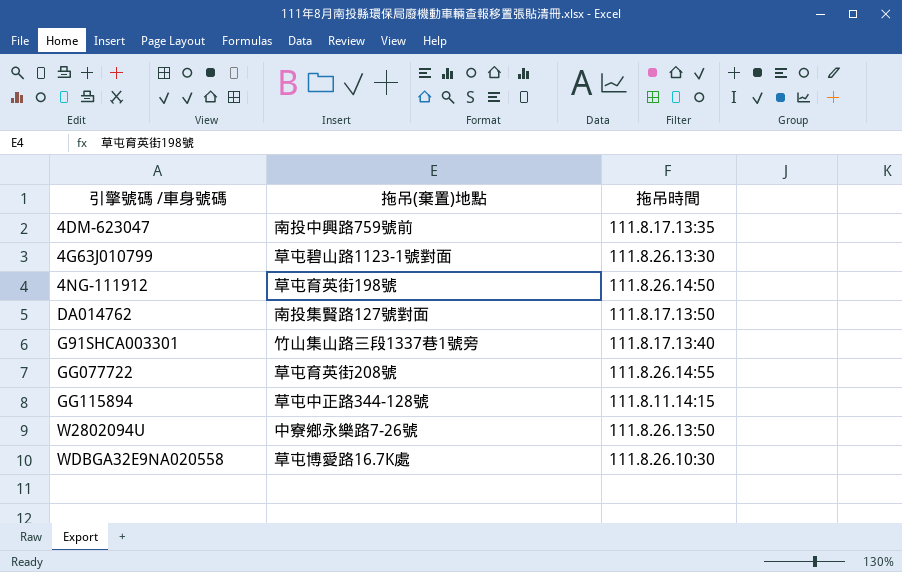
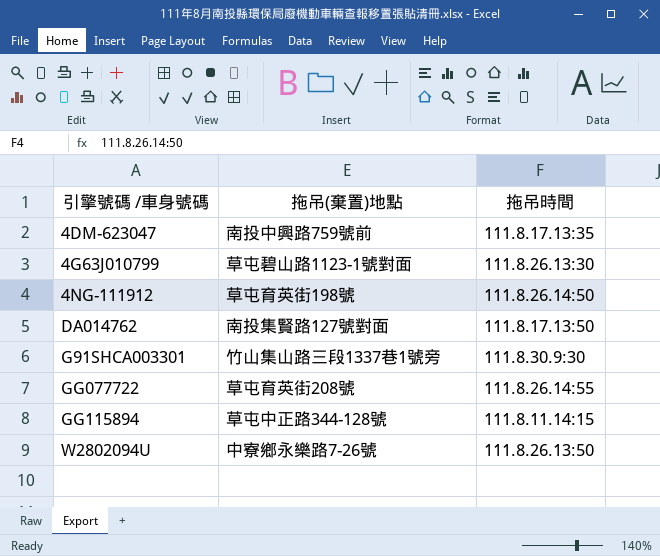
row WDBGA32E9NA020558: 草屯博愛路16.7K處 | 111.8.26.10:30 -> none
G91SHCA003301 | 拖吊時間: 111.8.17.13:40 -> 111.8.30.9:30

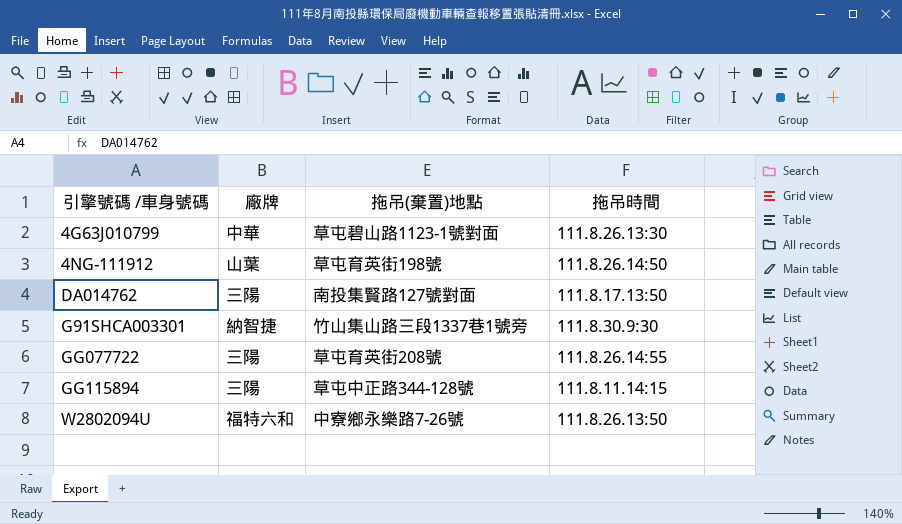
column 廠牌 | position: none -> 2
row 4DM-623047: 南投中興路759號前 | 111.8.17.13:35 -> none

